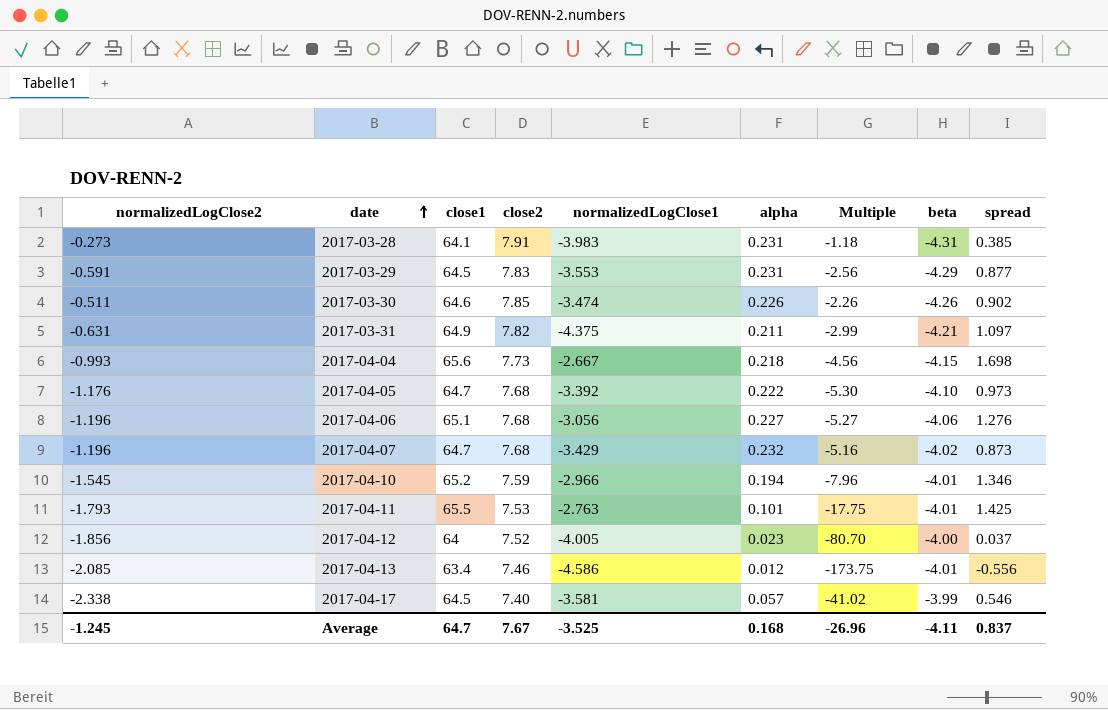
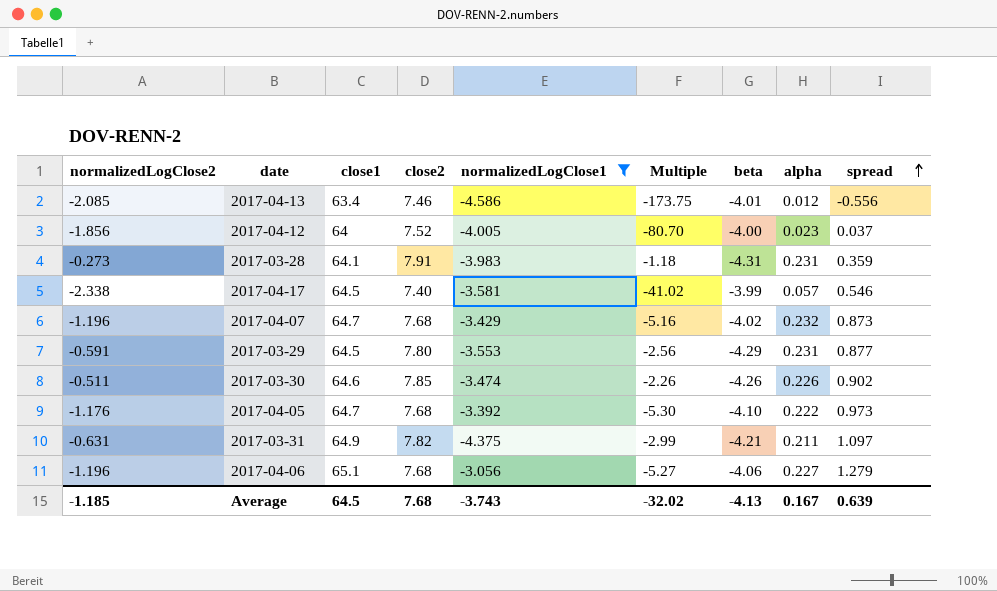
filter: none -> normalizedLogClose1 <= -3.056
row order: date ascending -> spread ascending
column alpha | position: 6 -> 8
2017-03-28 | spread: 0.385 -> 0.359
2017-03-29 | close2: 7.83 -> 7.80
2017-04-06 | spread: 1.276 -> 1.279
Average | normalizedLogClose2: -1.245 -> -1.185
Average | close1: 64.7 -> 64.5
Average | close2: 7.67 -> 7.68
Average | normalizedLogClose1: -3.525 -> -3.743
Average | Multiple: -26.96 -> -32.02
Average | beta: -4.11 -> -4.13
Average | alpha: 0.168 -> 0.167
Average | spread: 0.837 -> 0.639

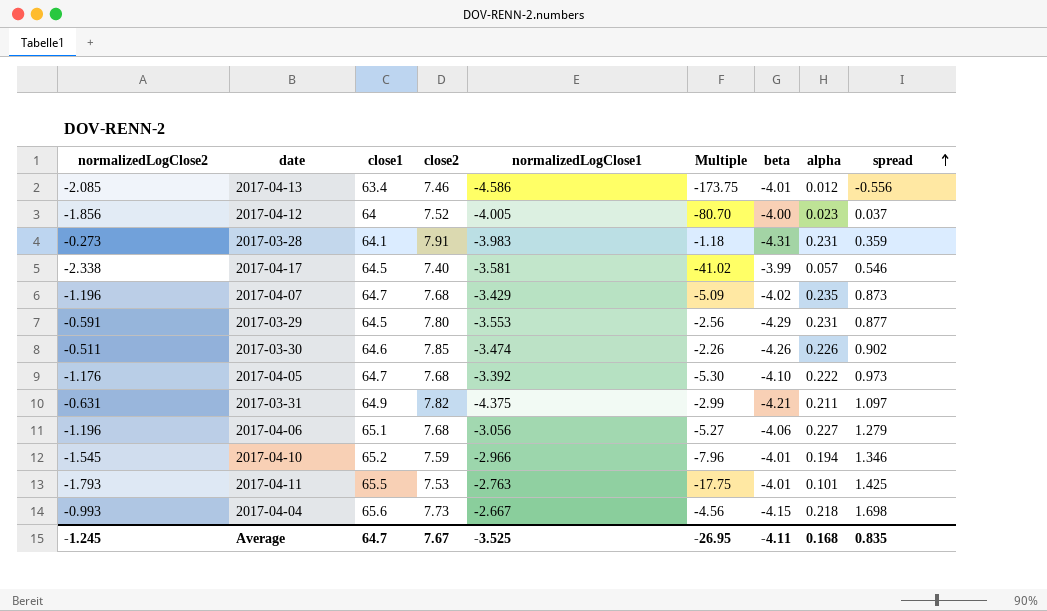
filter: normalizedLogClose1 <= -3.056 -> none
2017-04-07 | Multiple: -5.16 -> -5.09
2017-04-07 | alpha: 0.232 -> 0.235
Average | normalizedLogClose2: -1.185 -> -1.245
Average | close1: 64.5 -> 64.7
Average | close2: 7.68 -> 7.67
Average | normalizedLogClose1: -3.743 -> -3.525
Average | Multiple: -32.02 -> -26.95
Average | beta: -4.13 -> -4.11
Average | alpha: 0.167 -> 0.168
Average | spread: 0.639 -> 0.835

